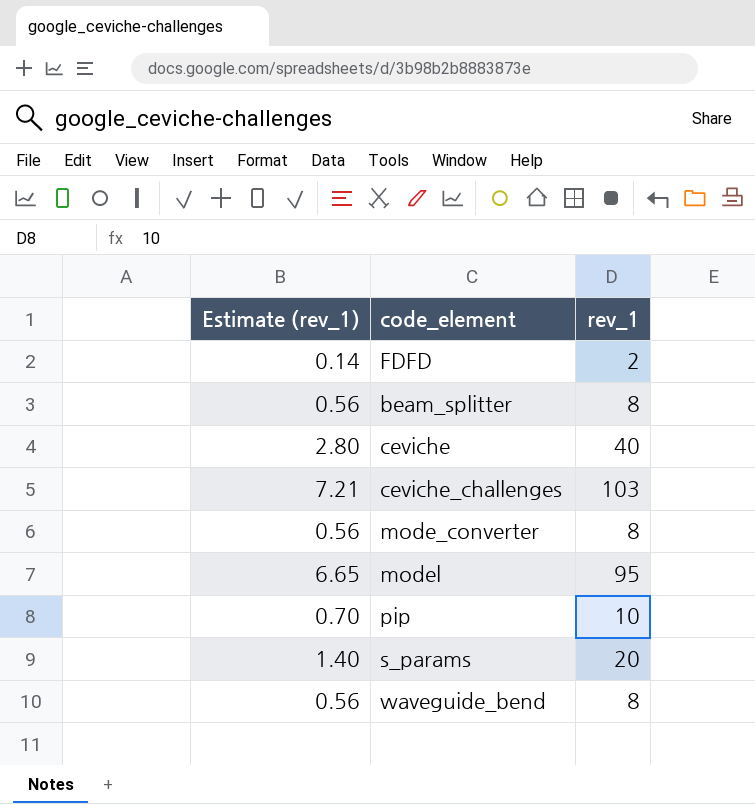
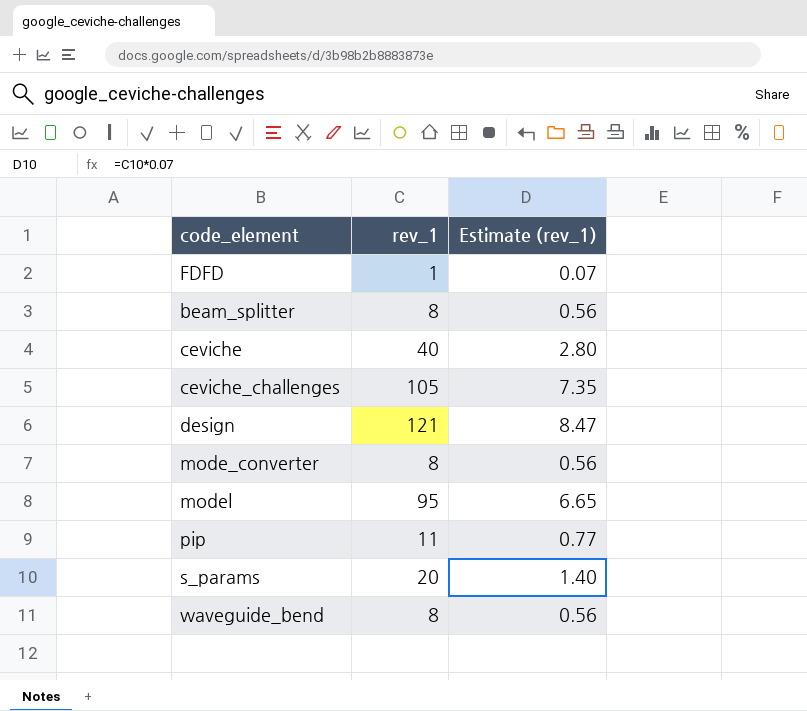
column Estimate (rev_1) | position: 1 -> 3
FDFD | rev_1: 2 -> 1
FDFD | Estimate (rev_1): 0.14 -> 0.07
ceviche_challenges | rev_1: 103 -> 105
ceviche_challenges | Estimate (rev_1): 7.21 -> 7.35
row design: none -> 121 | 8.47
pip | rev_1: 10 -> 11
pip | Estimate (rev_1): 0.70 -> 0.77

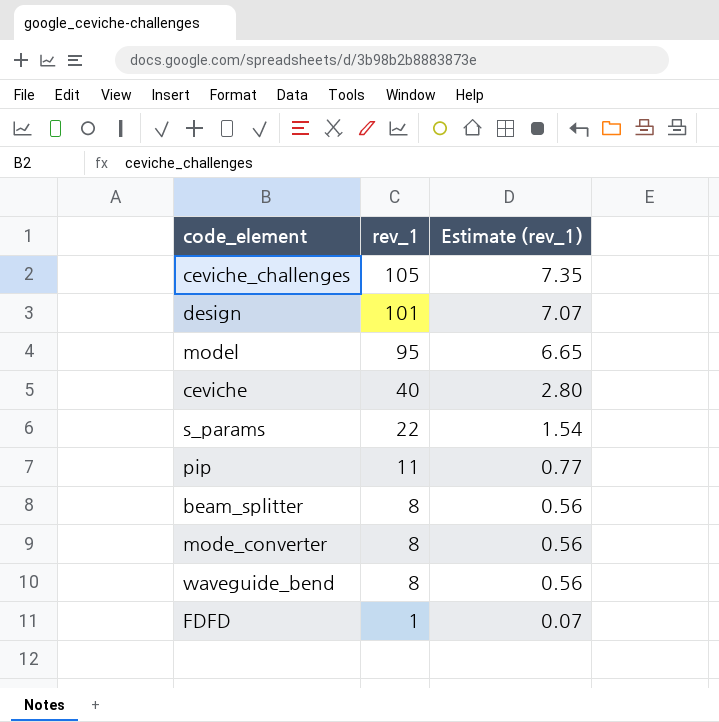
row order: none -> rev_1 descending
design | rev_1: 121 -> 101
design | Estimate (rev_1): 8.47 -> 7.07
s_params | rev_1: 20 -> 22
s_params | Estimate (rev_1): 1.40 -> 1.54

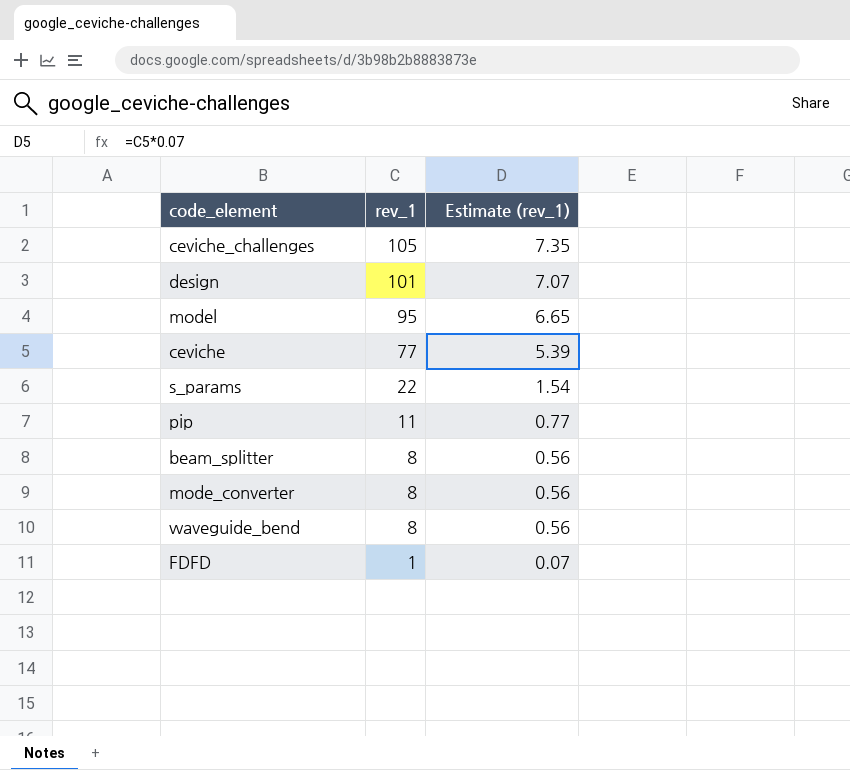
ceviche | rev_1: 40 -> 77
ceviche | Estimate (rev_1): 2.80 -> 5.39

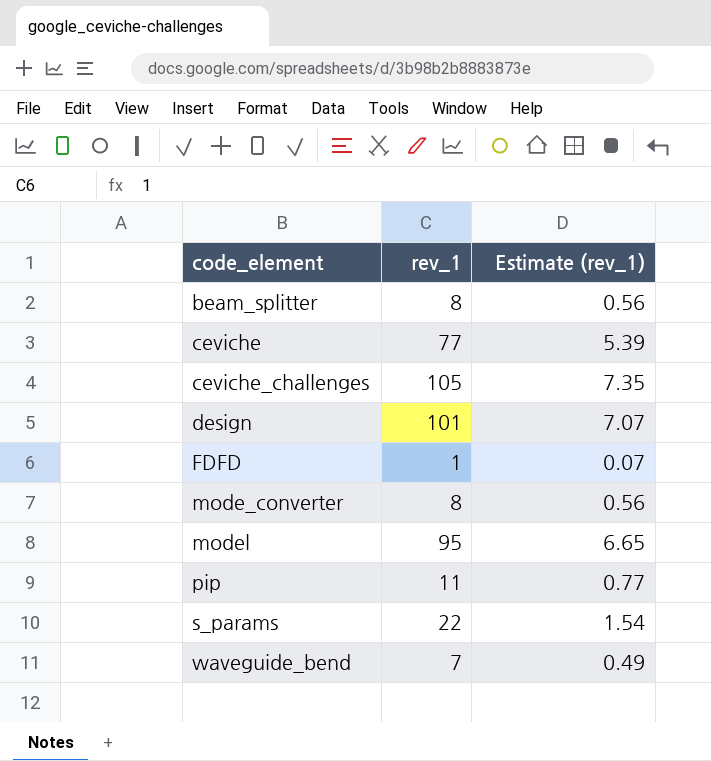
row order: rev_1 descending -> code_element ascending
waveguide_bend | rev_1: 8 -> 7
waveguide_bend | Estimate (rev_1): 0.56 -> 0.49

